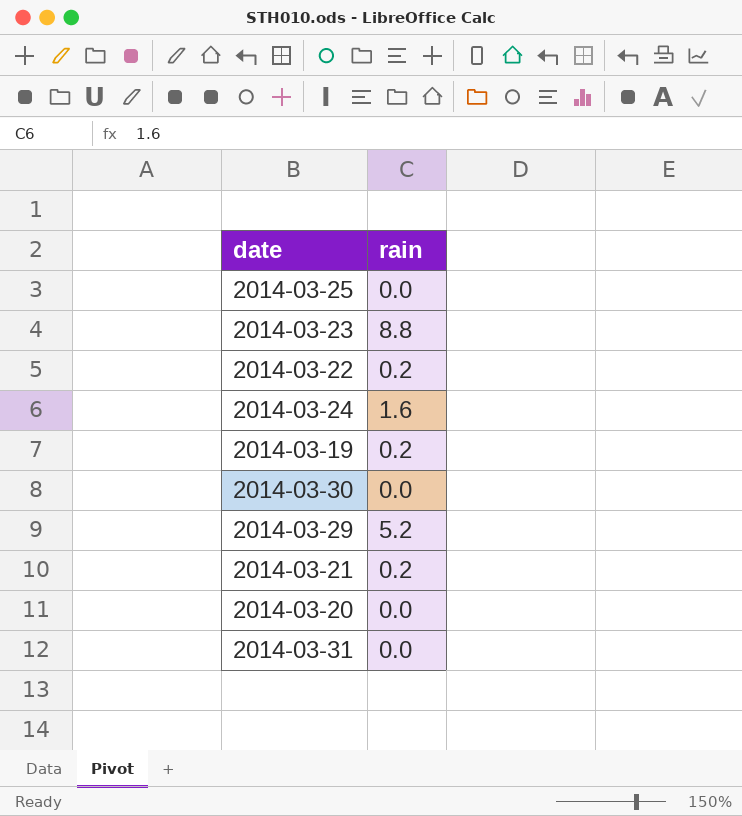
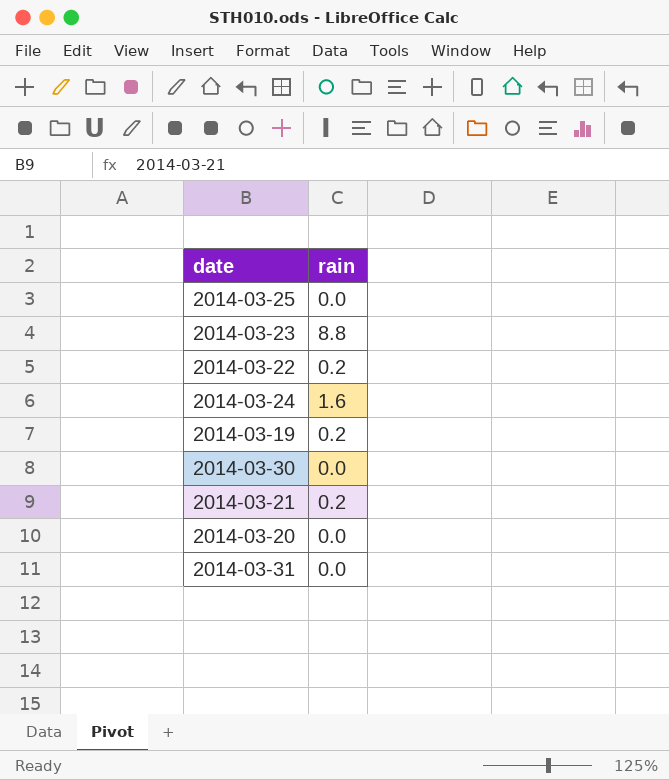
row 2014-03-29: 5.2 -> none

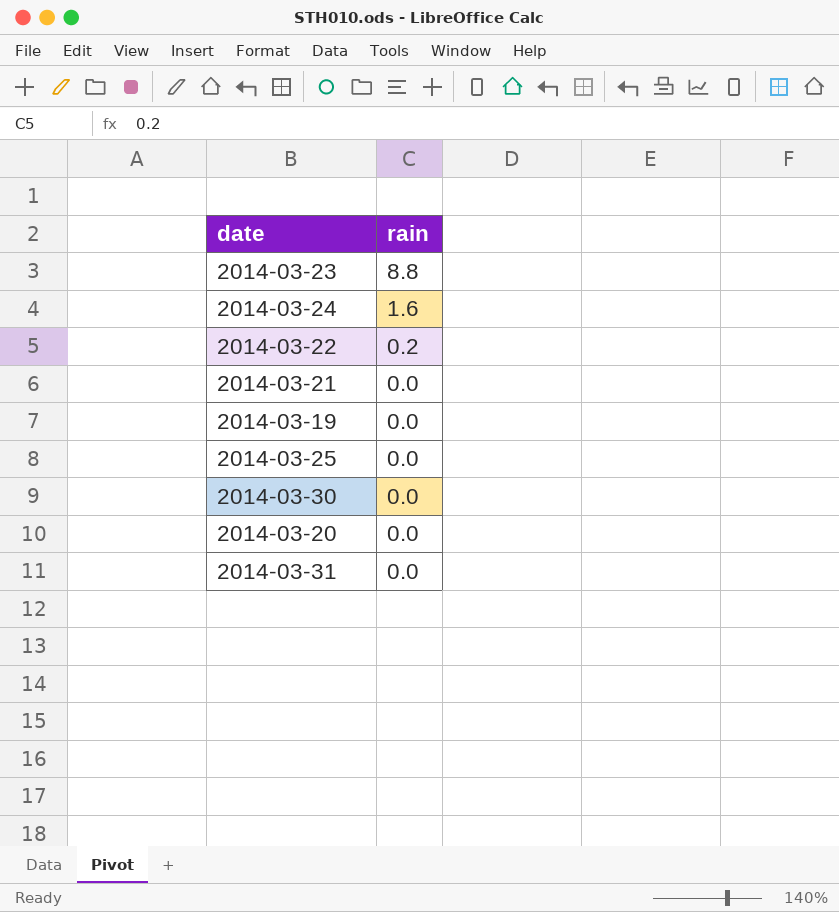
row order: none -> rain descending
2014-03-21 | rain: 0.2 -> 0.0
2014-03-19 | rain: 0.2 -> 0.0

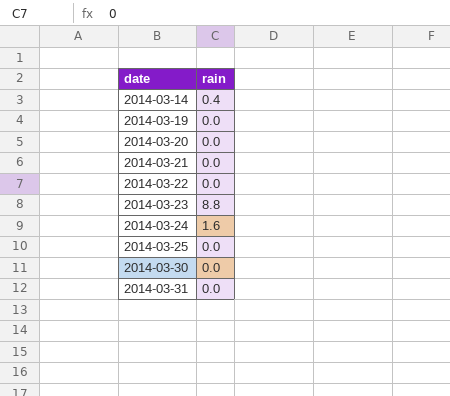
row order: rain descending -> date ascending
row 2014-03-14: none -> 0.4
2014-03-22 | rain: 0.2 -> 0.0

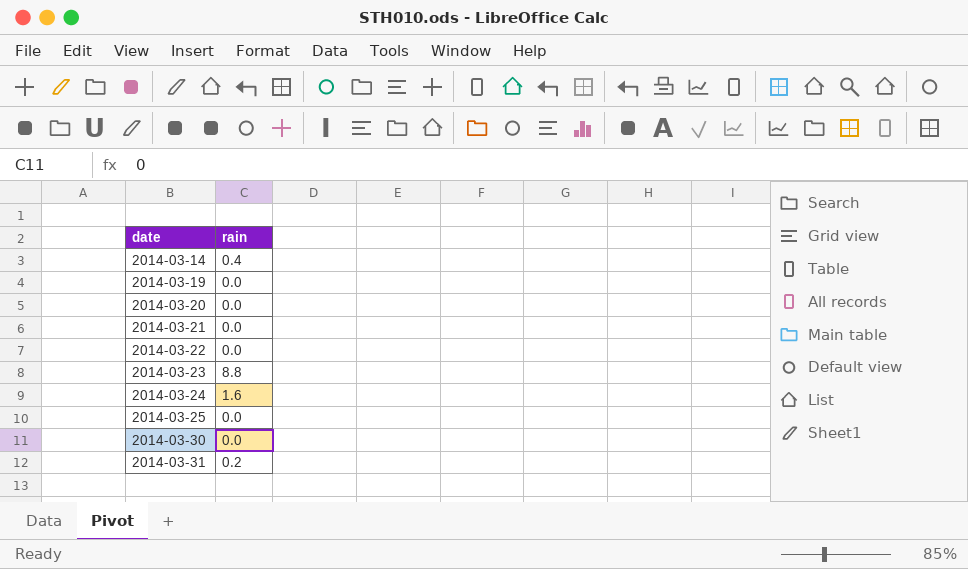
2014-03-31 | rain: 0.0 -> 0.2

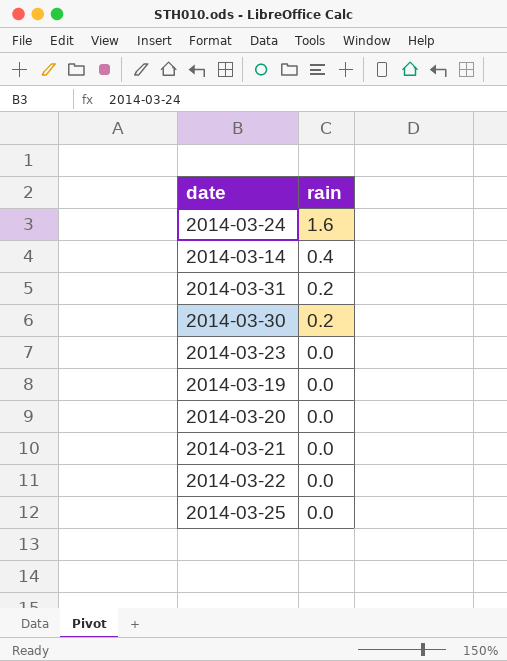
row order: date ascending -> rain descending
2014-03-30 | rain: 0.0 -> 0.2
2014-03-23 | rain: 8.8 -> 0.0

